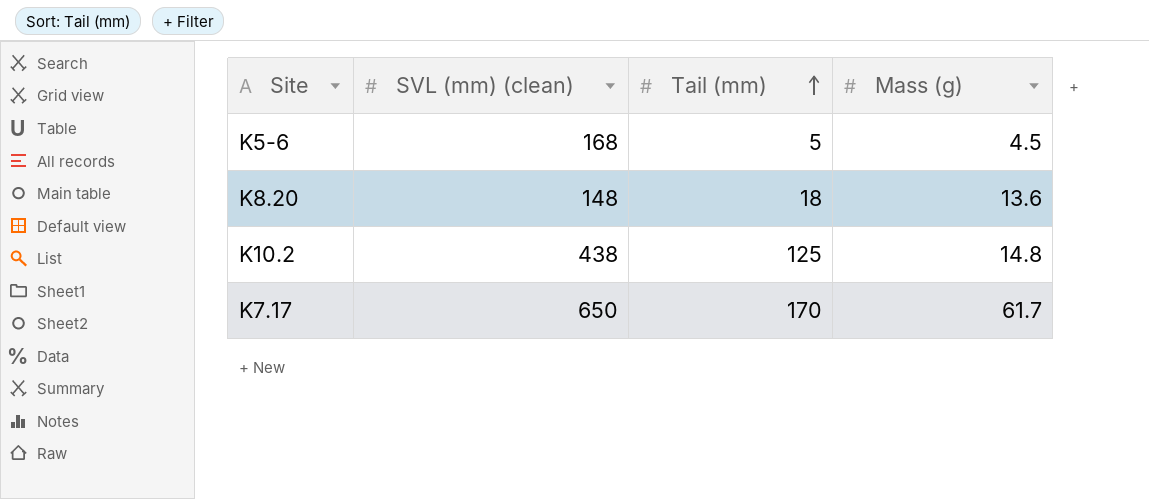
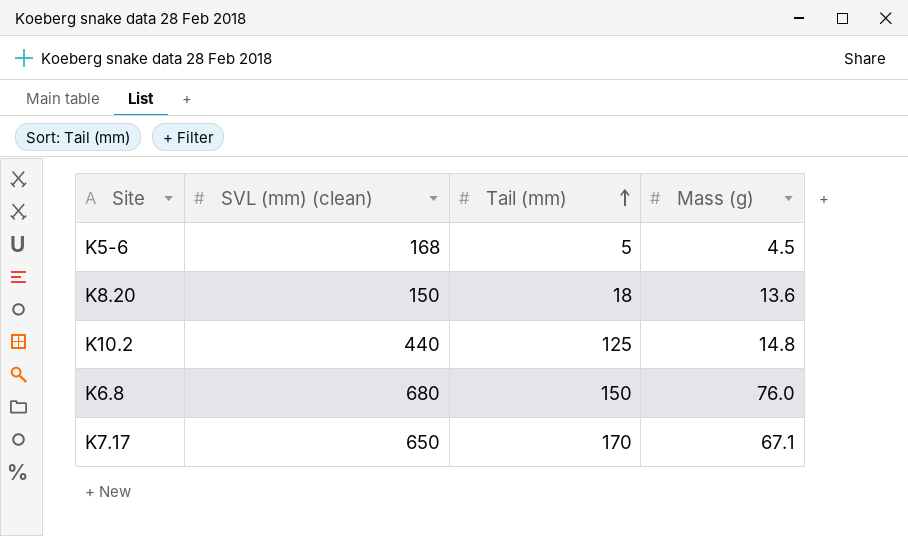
K8.20 | SVL (mm) (clean): 148 -> 150
K10.2 | SVL (mm) (clean): 438 -> 440
row K6.8: none -> 680 | 150 | 76.0
K7.17 | Mass (g): 61.7 -> 67.1

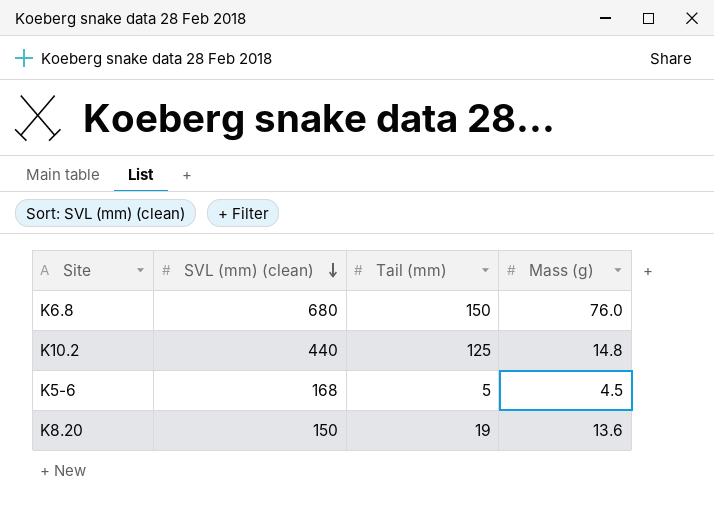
row order: Tail (mm) ascending -> SVL (mm) (clean) descending
row K7.17: 650 | 170 | 67.1 -> none
K8.20 | Tail (mm): 18 -> 19

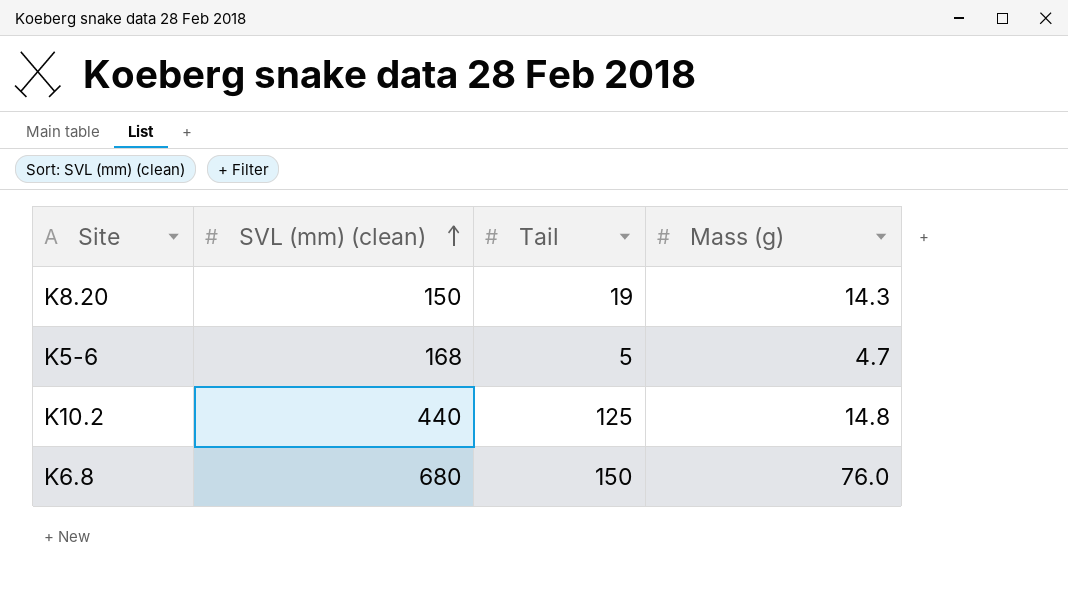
row order: SVL (mm) (clean) descending -> SVL (mm) (clean) ascending
column name: Tail (mm) -> Tail
K8.20 | Mass (g): 13.6 -> 14.3
K5-6 | Mass (g): 4.5 -> 4.7

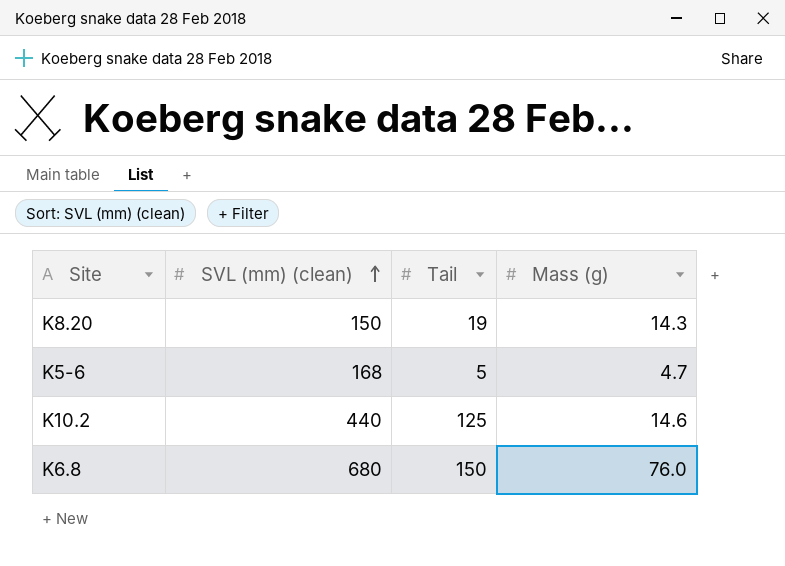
K10.2 | Mass (g): 14.8 -> 14.6

